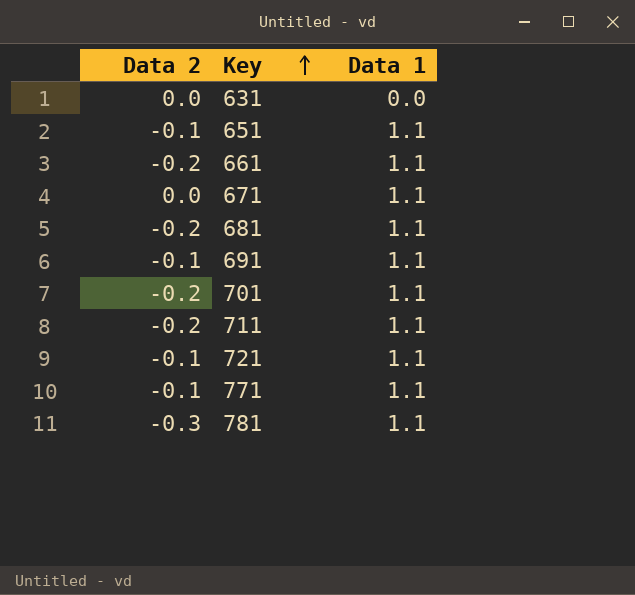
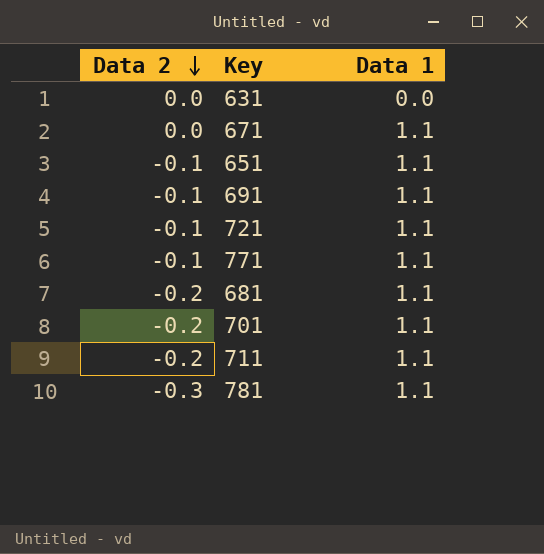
row order: Key ascending -> Data 2 descending
row 661: -0.2 | 1.1 -> none

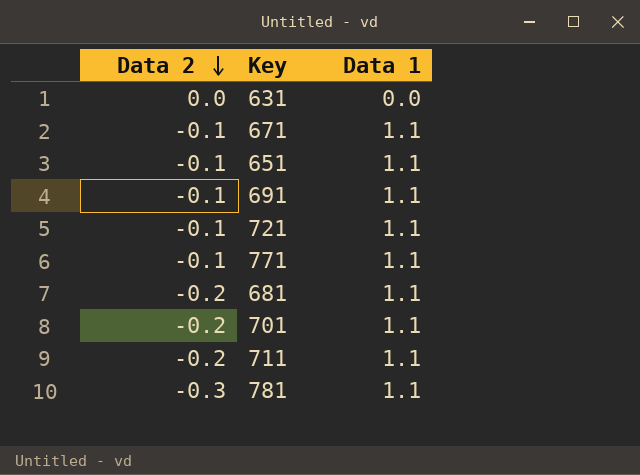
671 | Data 2: 0.0 -> -0.1

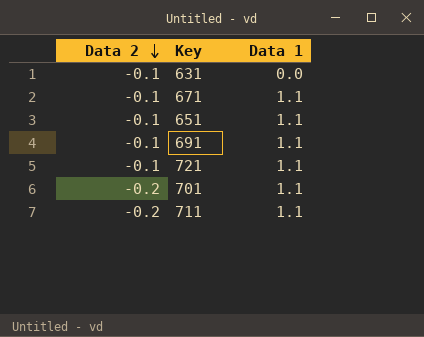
row 771: -0.1 | 1.1 -> none
row 681: -0.2 | 1.1 -> none
row 781: -0.3 | 1.1 -> none
631 | Data 2: 0.0 -> -0.1

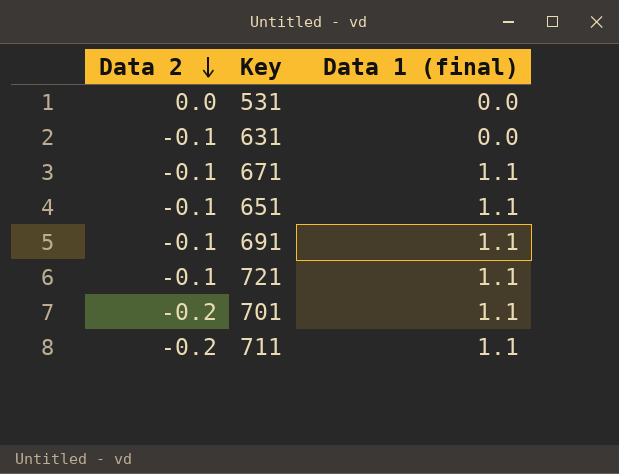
column name: Data 1 -> Data 1 (final)
row 531: none -> 0.0 | 0.0

